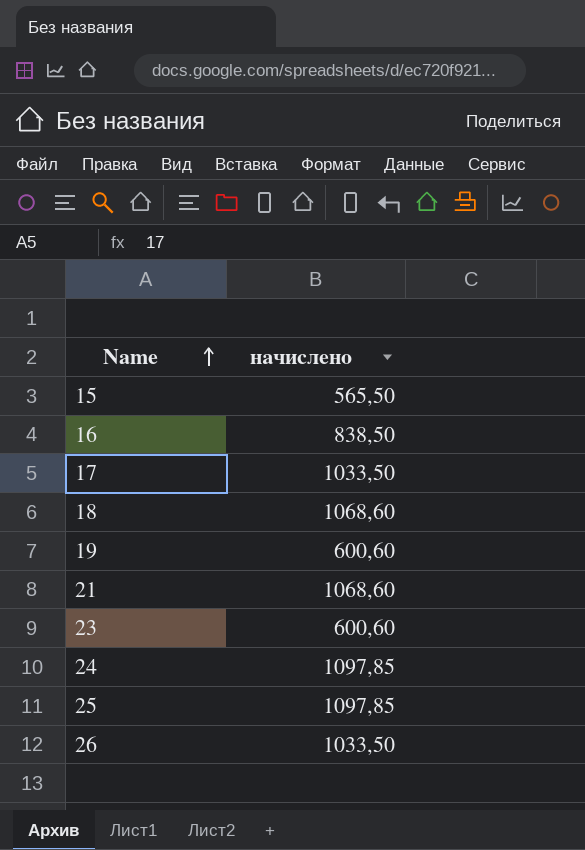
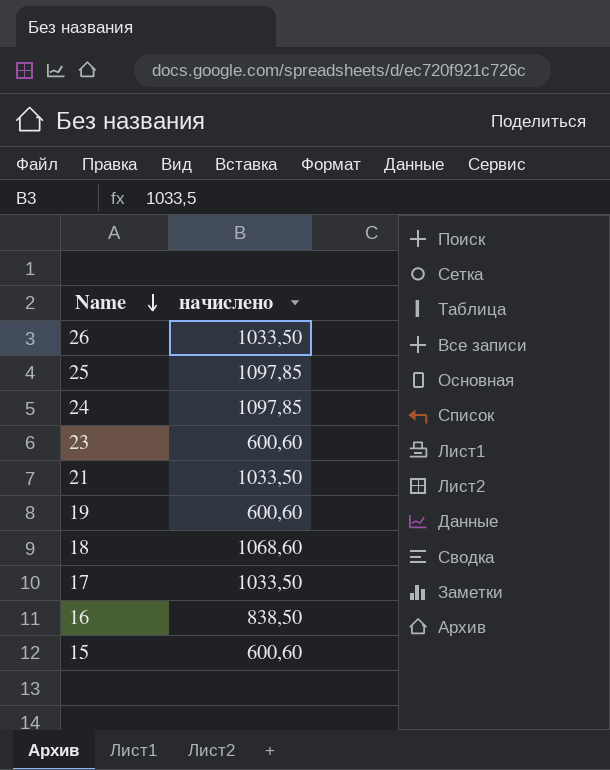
row order: Name ascending -> Name descending
21 | начислено: 1068,60 -> 1033,50
15 | начислено: 565,50 -> 600,60

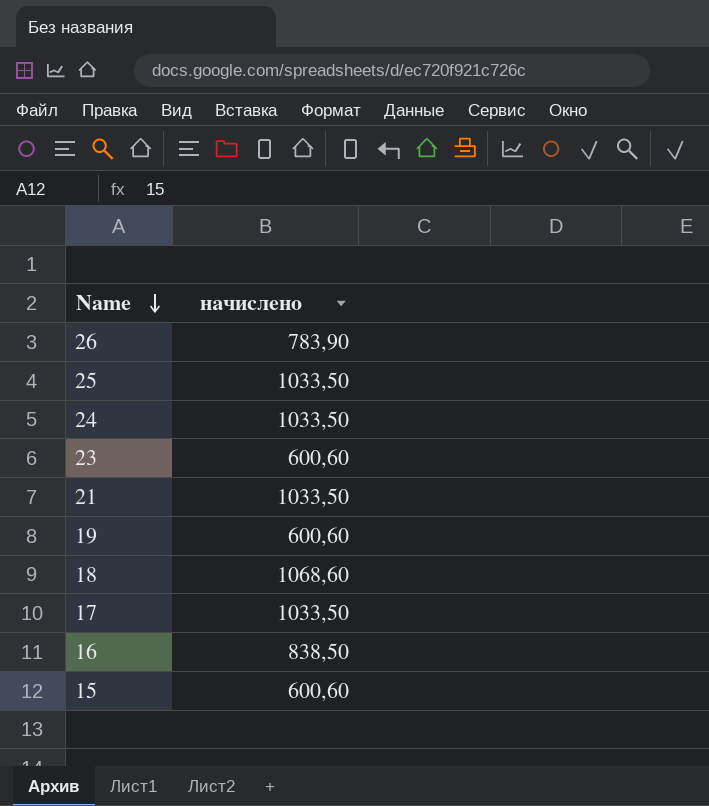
26 | начислено: 1033,50 -> 783,90
25 | начислено: 1097,85 -> 1033,50
24 | начислено: 1097,85 -> 1033,50

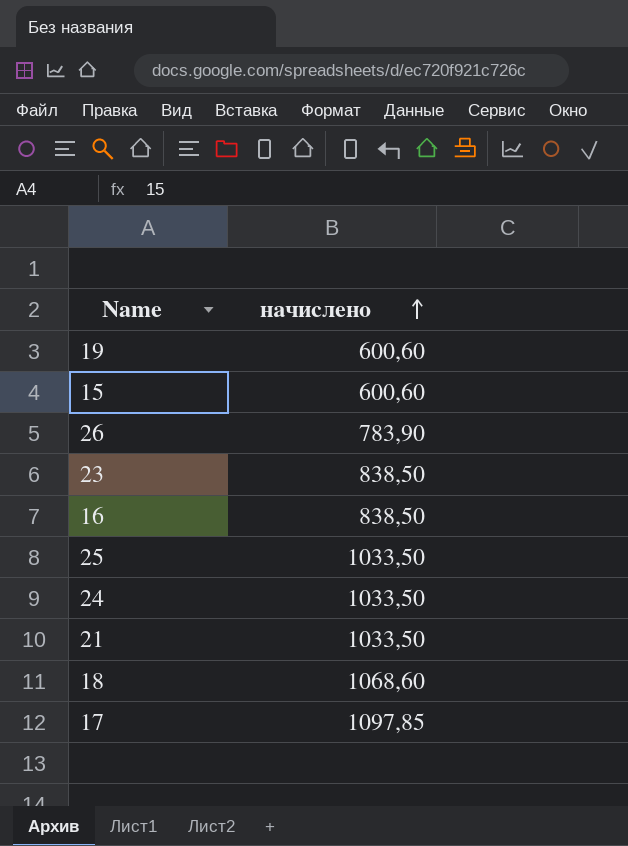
row order: Name descending -> начислено ascending
23 | начислено: 600,60 -> 838,50
17 | начислено: 1033,50 -> 1097,85

